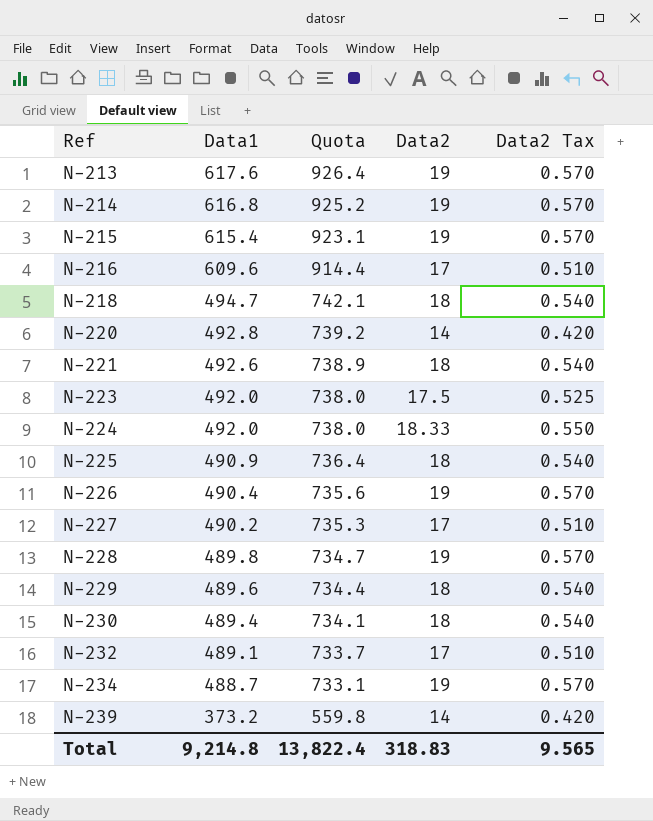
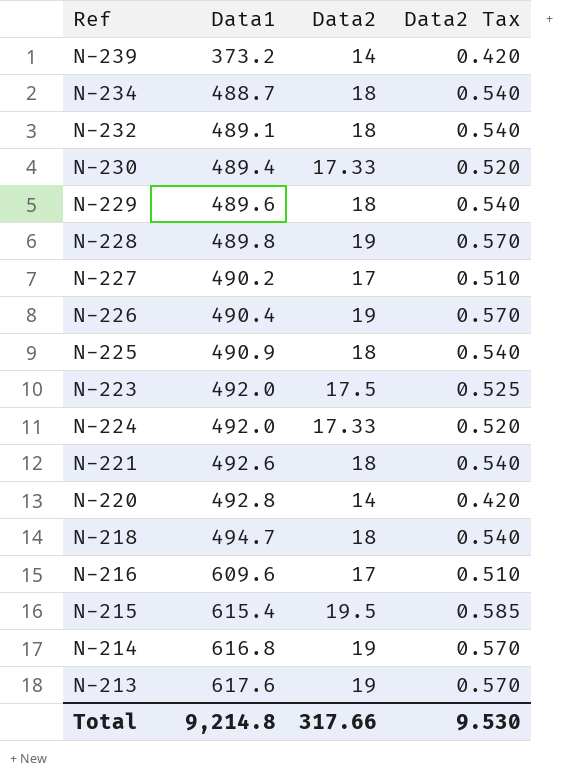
row order: Ref ascending -> Data1 ascending
column Quota | formula: [Data1] * 1.5 -> none
N-234 | Data2: 19 -> 18
N-234 | Data2 Tax: 0.570 -> 0.540
N-232 | Data2: 17 -> 18
N-232 | Data2 Tax: 0.510 -> 0.540
N-230 | Data2: 18 -> 17.33
N-230 | Data2 Tax: 0.540 -> 0.520
N-224 | Data2: 18.33 -> 17.33
N-224 | Data2 Tax: 0.550 -> 0.520
N-215 | Data2: 19 -> 19.5
N-215 | Data2 Tax: 0.570 -> 0.585
Total | Data2: 318.83 -> 317.66
Total | Data2 Tax: 9.565 -> 9.530

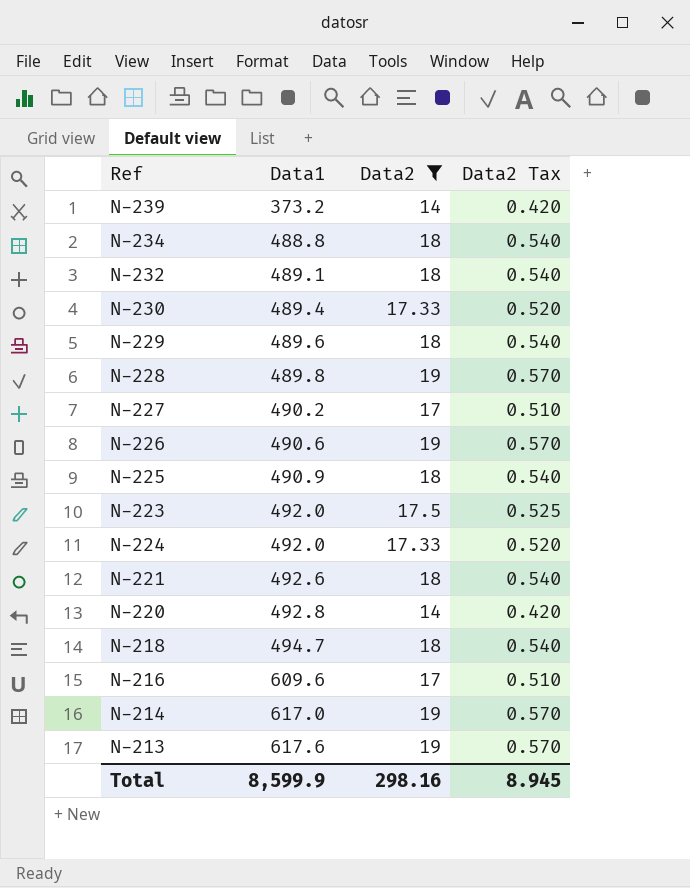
filter: none -> Data2 != 19.5
N-234 | Data1: 488.7 -> 488.8
N-226 | Data1: 490.4 -> 490.6
N-214 | Data1: 616.8 -> 617.0
Total | Data1: 9,214.8 -> 8,599.9
Total | Data2: 317.66 -> 298.16
Total | Data2 Tax: 9.530 -> 8.945

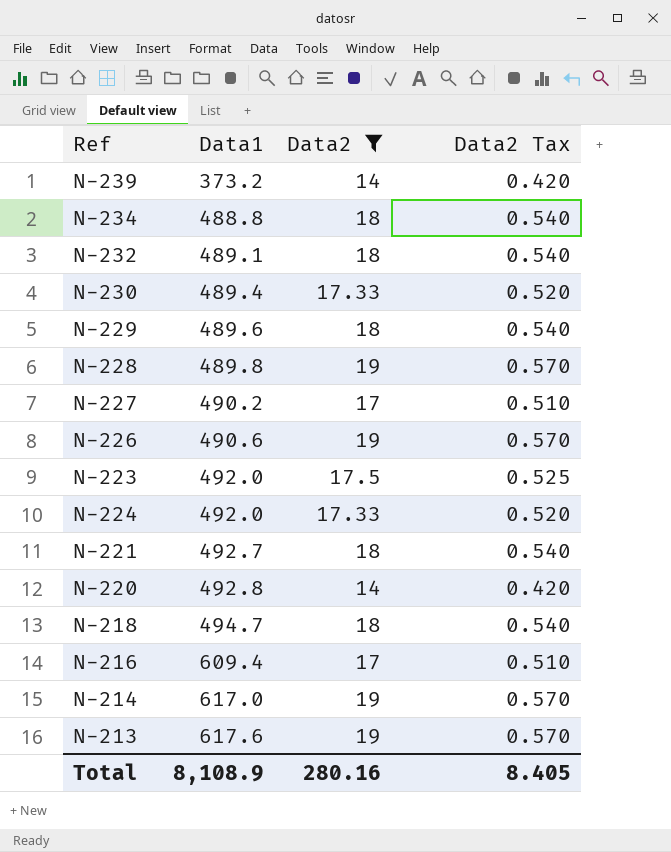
row N-225: 490.9 | 18 | 0.540 -> none
N-221 | Data1: 492.6 -> 492.7
N-216 | Data1: 609.6 -> 609.4
Total | Data1: 8,599.9 -> 8,108.9
Total | Data2: 298.16 -> 280.16
Total | Data2 Tax: 8.945 -> 8.405

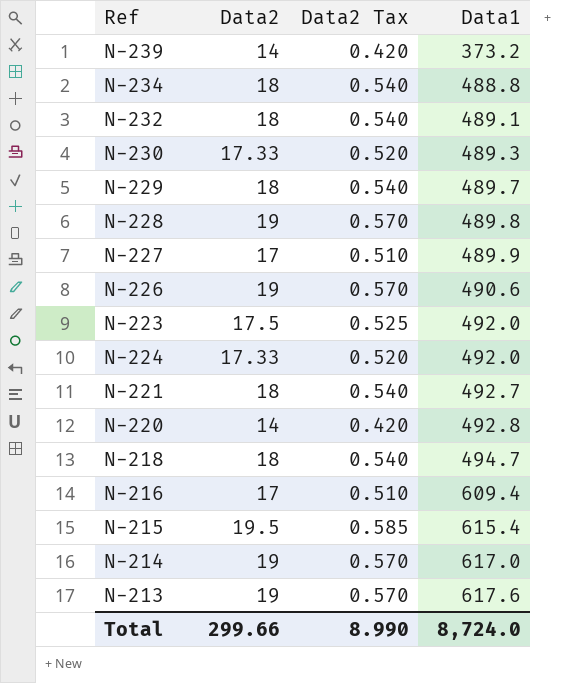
filter: Data2 != 19.5 -> none
column Data1 | position: 2 -> 4
N-230 | Data1: 489.4 -> 489.3
N-229 | Data1: 489.6 -> 489.7
N-227 | Data1: 490.2 -> 489.9
Total | Data2: 280.16 -> 299.66
Total | Data2 Tax: 8.405 -> 8.990
Total | Data1: 8,108.9 -> 8,724.0

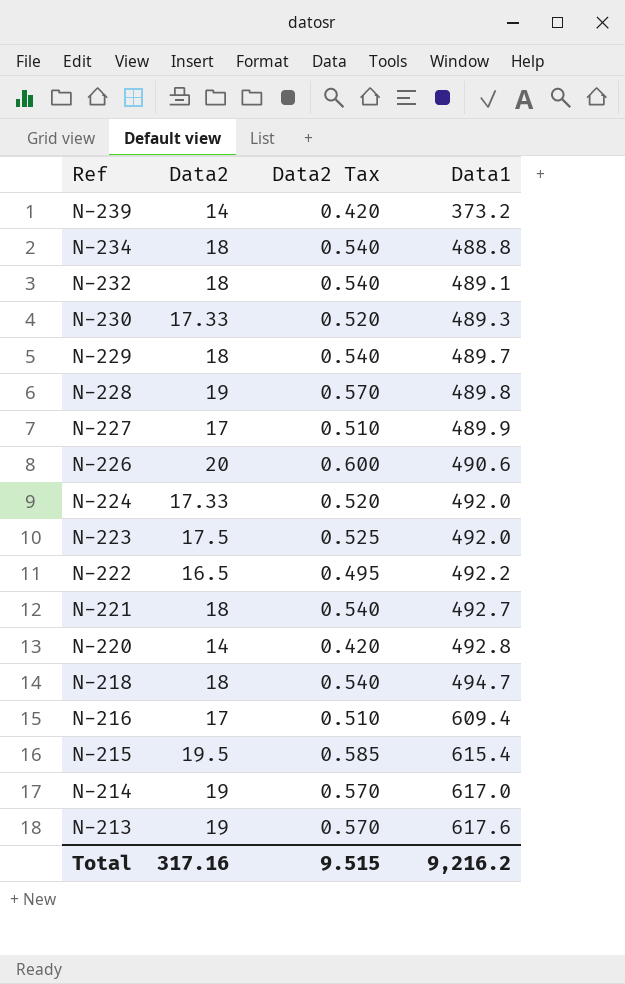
row order: Data1 ascending -> Ref descending
N-226 | Data2: 19 -> 20
N-226 | Data2 Tax: 0.570 -> 0.600
row N-222: none -> 16.5 | 0.495 | 492.2
Total | Data2: 299.66 -> 317.16
Total | Data2 Tax: 8.990 -> 9.515
Total | Data1: 8,724.0 -> 9,216.2

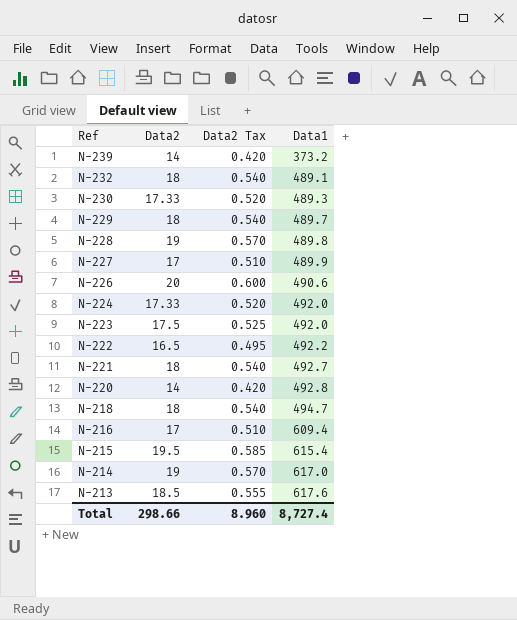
row N-234: 18 | 0.540 | 488.8 -> none
N-213 | Data2: 19 -> 18.5
N-213 | Data2 Tax: 0.570 -> 0.555
Total | Data2: 317.16 -> 298.66
Total | Data2 Tax: 9.515 -> 8.960
Total | Data1: 9,216.2 -> 8,727.4

